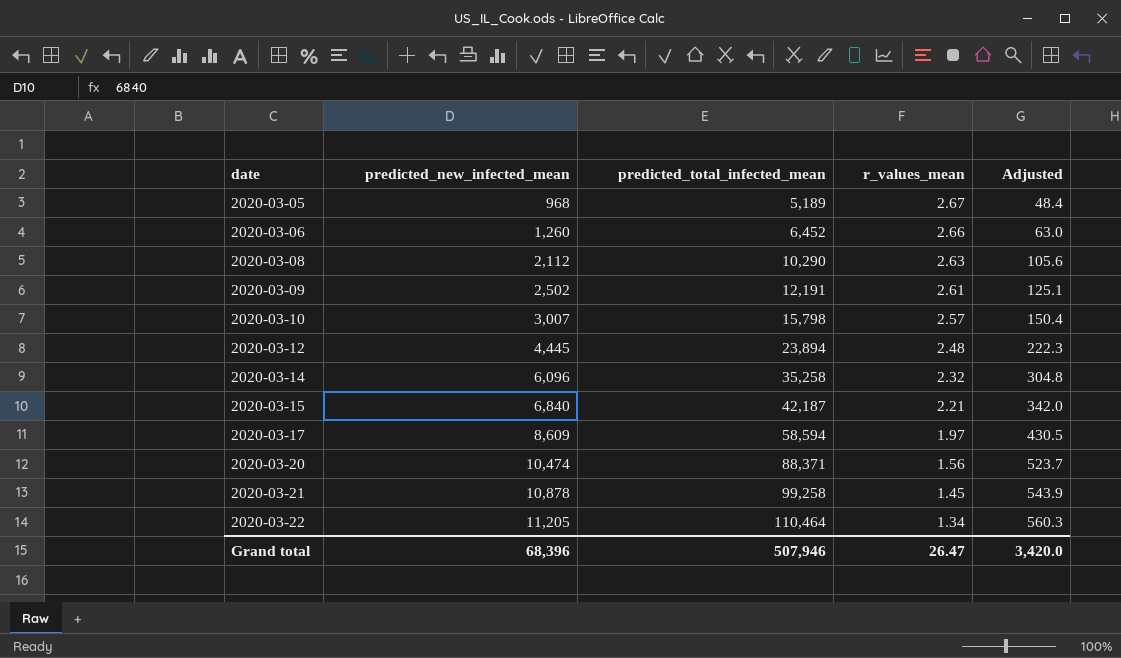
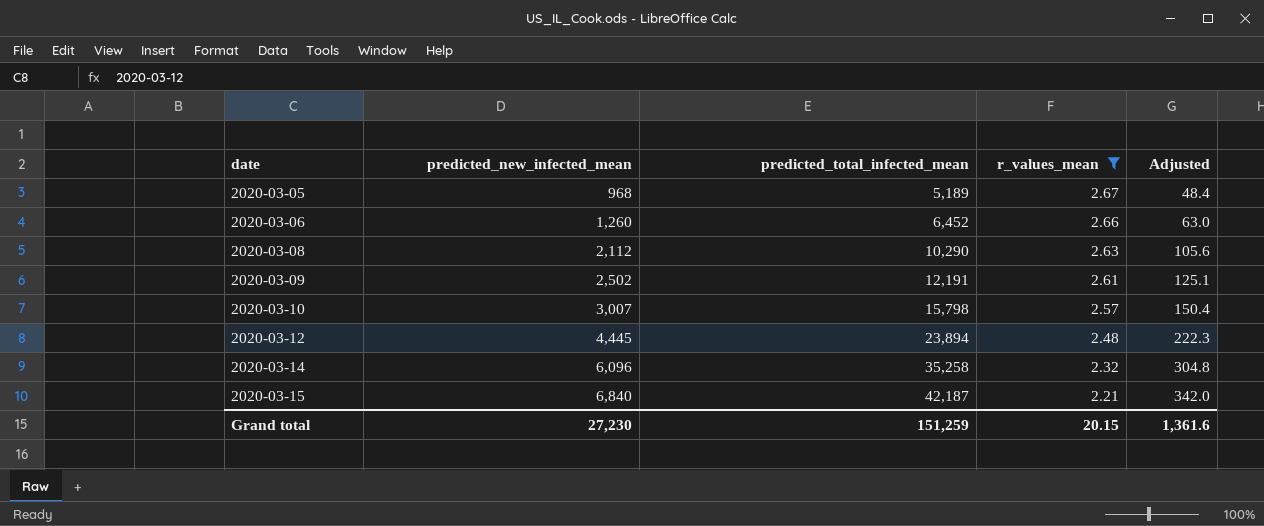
filter: none -> r_values_mean >= 2.21
Grand total | predicted_new_infected_mean: 68,396 -> 27,230
Grand total | predicted_total_infected_mean: 507,946 -> 151,259
Grand total | r_values_mean: 26.47 -> 20.15
Grand total | Adjusted: 3,420.0 -> 1,361.6

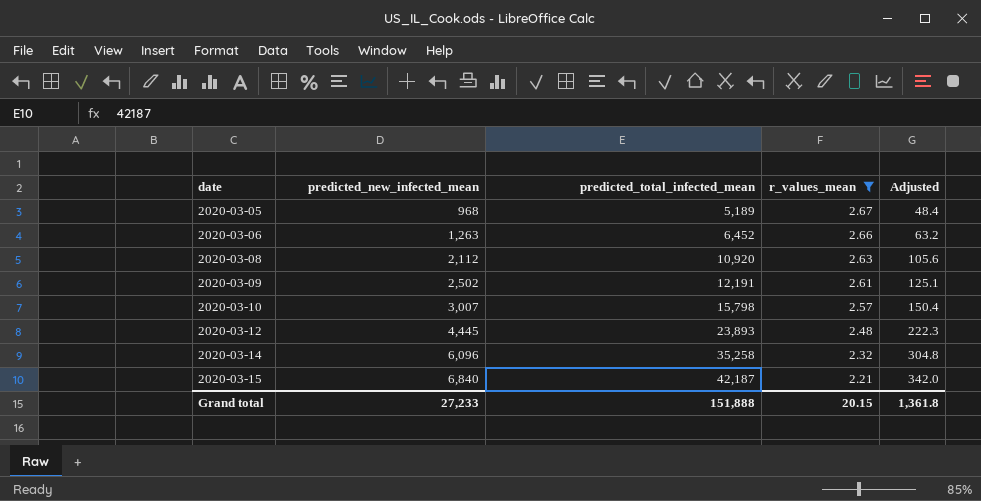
2020-03-06 | predicted_new_infected_mean: 1,260 -> 1,263
2020-03-06 | Adjusted: 63.0 -> 63.2
2020-03-08 | predicted_total_infected_mean: 10,290 -> 10,920
2020-03-12 | predicted_total_infected_mean: 23,894 -> 23,893
Grand total | predicted_new_infected_mean: 27,230 -> 27,233
Grand total | predicted_total_infected_mean: 151,259 -> 151,888
Grand total | Adjusted: 1,361.6 -> 1,361.8

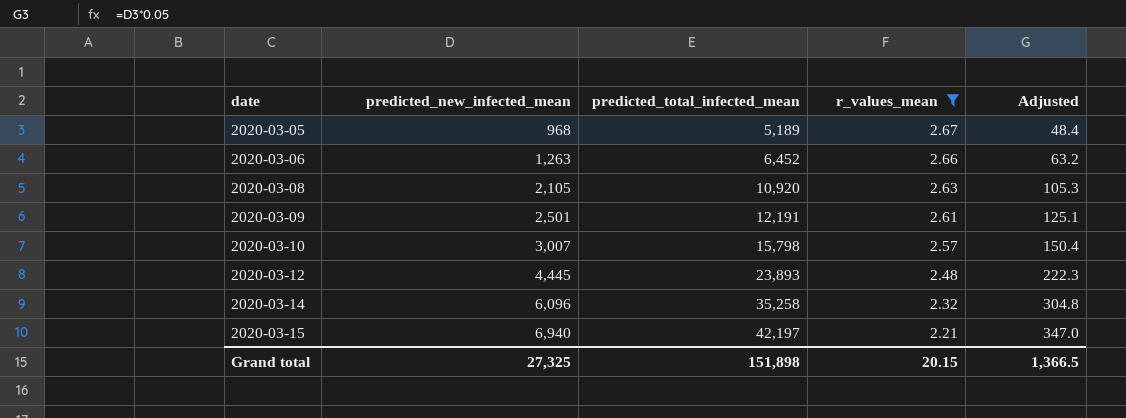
2020-03-08 | predicted_new_infected_mean: 2,112 -> 2,105
2020-03-08 | Adjusted: 105.6 -> 105.3
2020-03-09 | predicted_new_infected_mean: 2,502 -> 2,501
2020-03-15 | predicted_new_infected_mean: 6,840 -> 6,940
2020-03-15 | predicted_total_infected_mean: 42,187 -> 42,197
2020-03-15 | Adjusted: 342.0 -> 347.0
Grand total | predicted_new_infected_mean: 27,233 -> 27,325
Grand total | predicted_total_infected_mean: 151,888 -> 151,898
Grand total | Adjusted: 1,361.8 -> 1,366.5

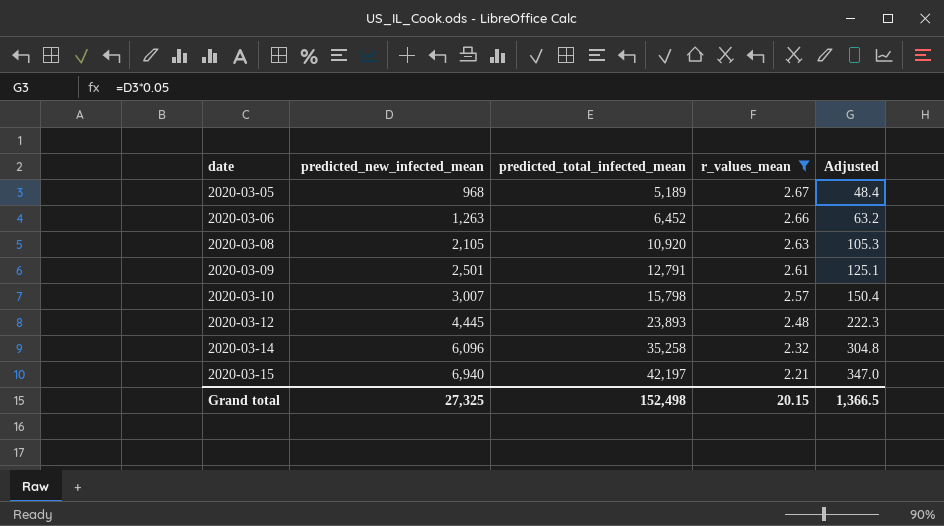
2020-03-09 | predicted_total_infected_mean: 12,191 -> 12,791
Grand total | predicted_total_infected_mean: 151,898 -> 152,498

